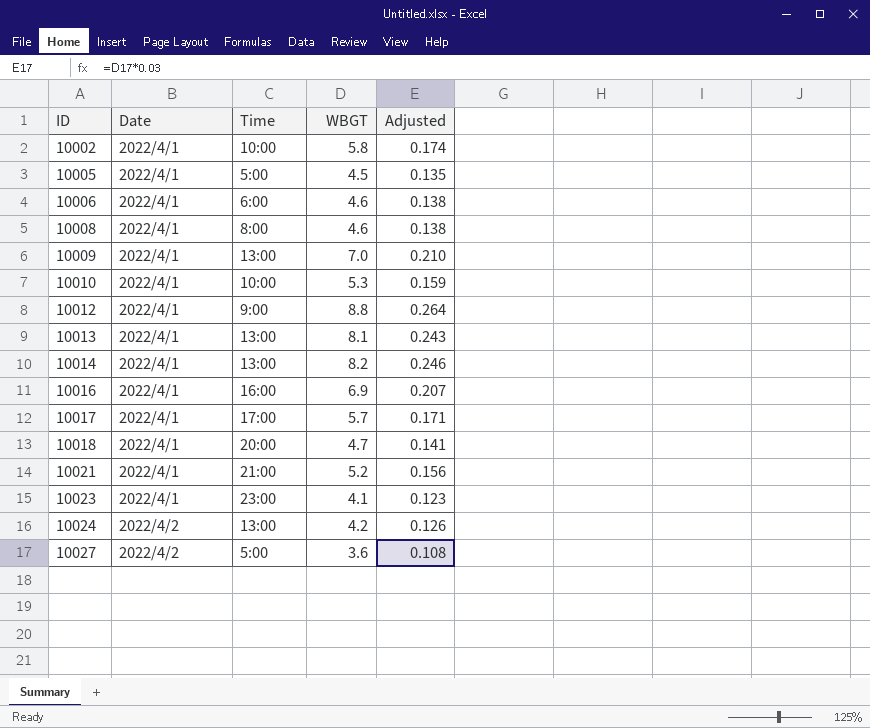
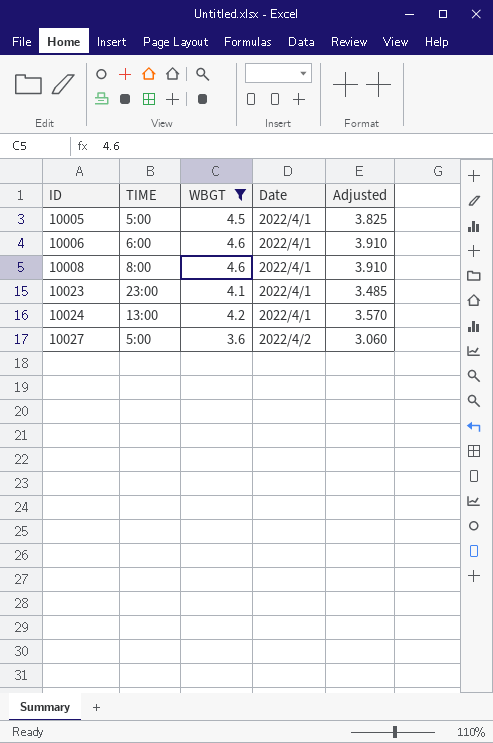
filter: none -> WBGT <= 4.6
column name: Time -> TIME
column Date | position: 2 -> 4
column Adjusted | formula: [WBGT] * 0.03 -> [WBGT] * 0.85
10024 | Date: 2022/4/2 -> 2022/4/1

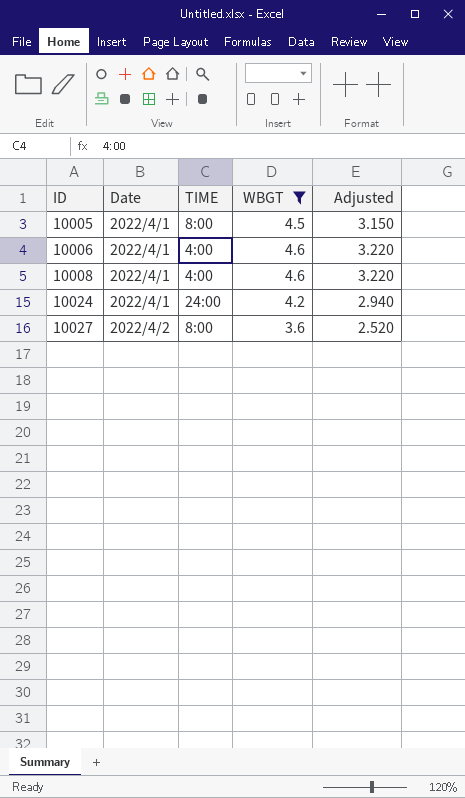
column Date | position: 4 -> 2
column Adjusted | formula: [WBGT] * 0.85 -> [WBGT] * 0.7
row 10023: 23:00 | 4.1 | 2022/4/1 | 3.485 -> none
10005 | TIME: 5:00 -> 8:00
10006 | TIME: 6:00 -> 4:00
10008 | TIME: 8:00 -> 4:00
10024 | TIME: 13:00 -> 24:00
10027 | TIME: 5:00 -> 8:00

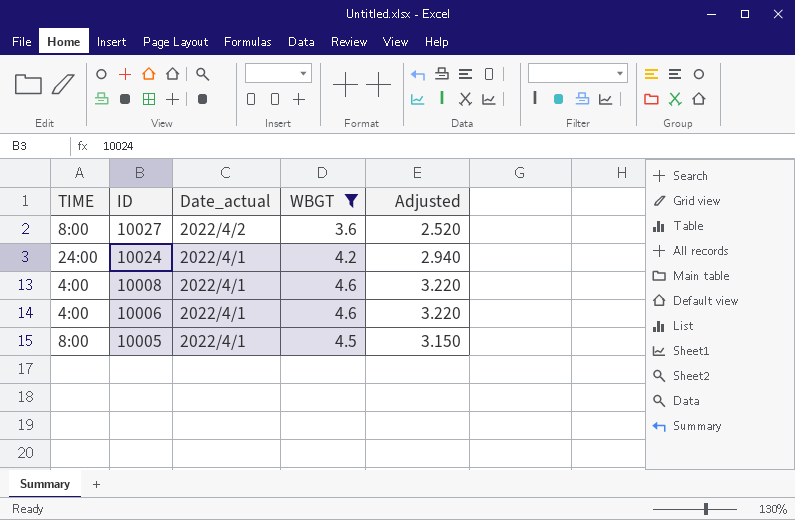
row order: ID ascending -> ID descending
column TIME | position: 3 -> 1
column name: Date -> Date_actual

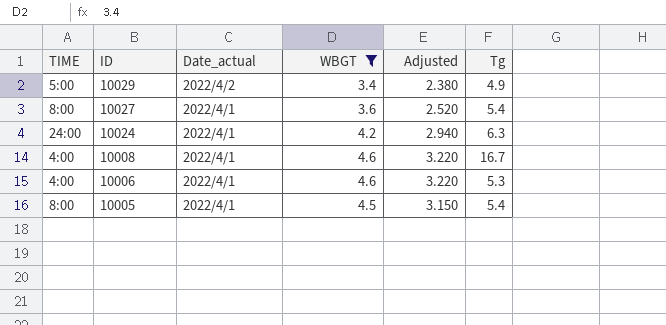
column Tg | position: none -> 6
row 10029: none -> 5:00 | 2022/4/2 | 3.4 | 2.380 | 4.9
10027 | Date_actual: 2022/4/2 -> 2022/4/1

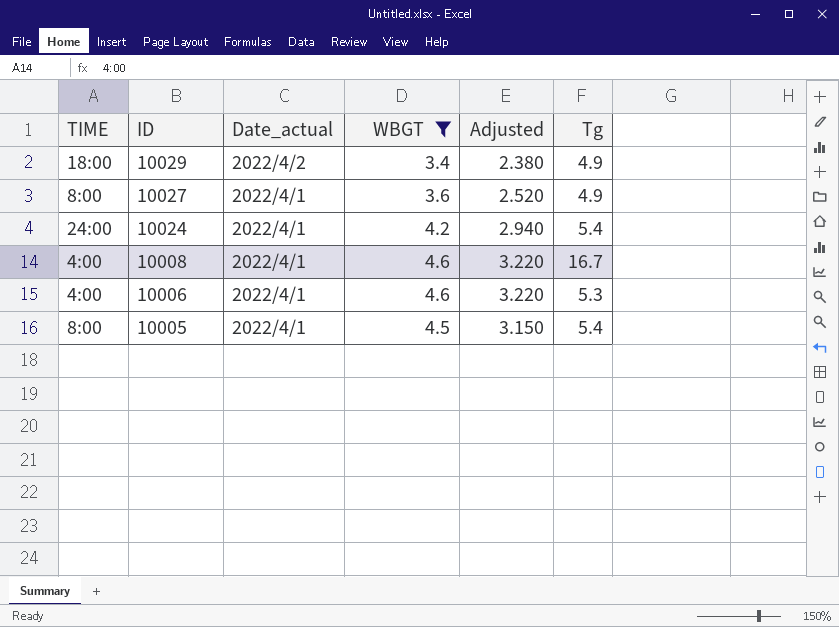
10029 | TIME: 5:00 -> 18:00
10027 | Tg: 5.4 -> 4.9
10024 | Tg: 6.3 -> 5.4

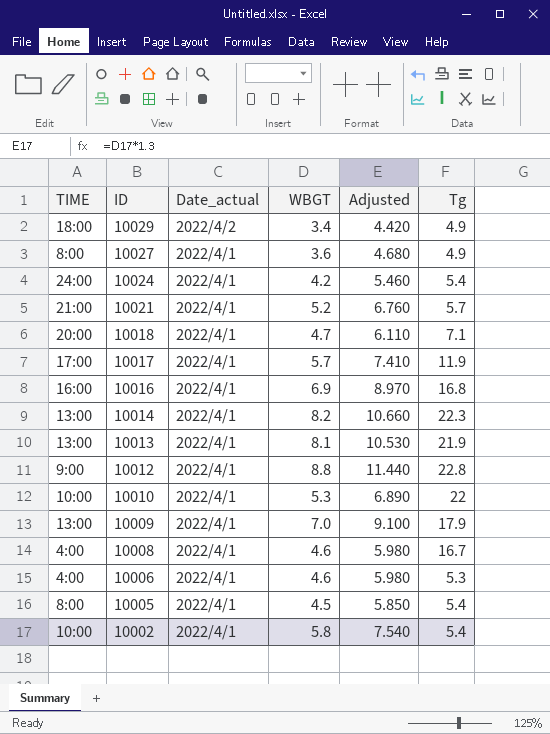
filter: WBGT <= 4.6 -> none
column Adjusted | formula: [WBGT] * 0.7 -> [WBGT] * 1.3

